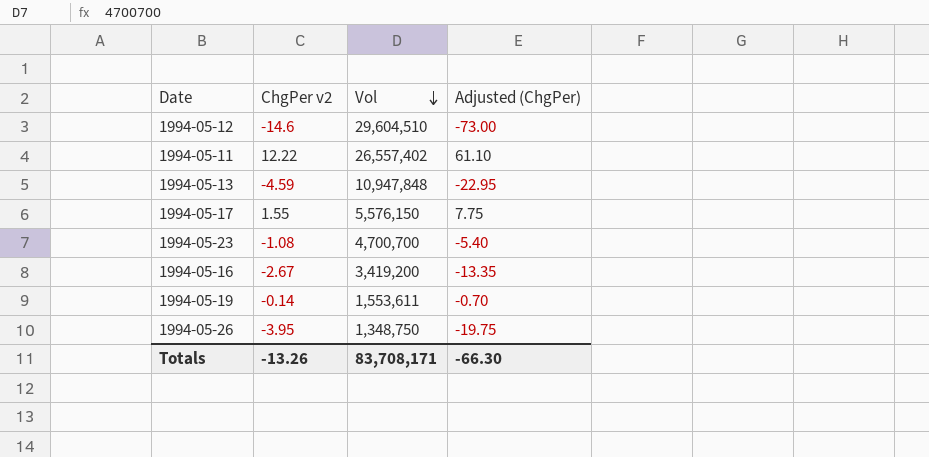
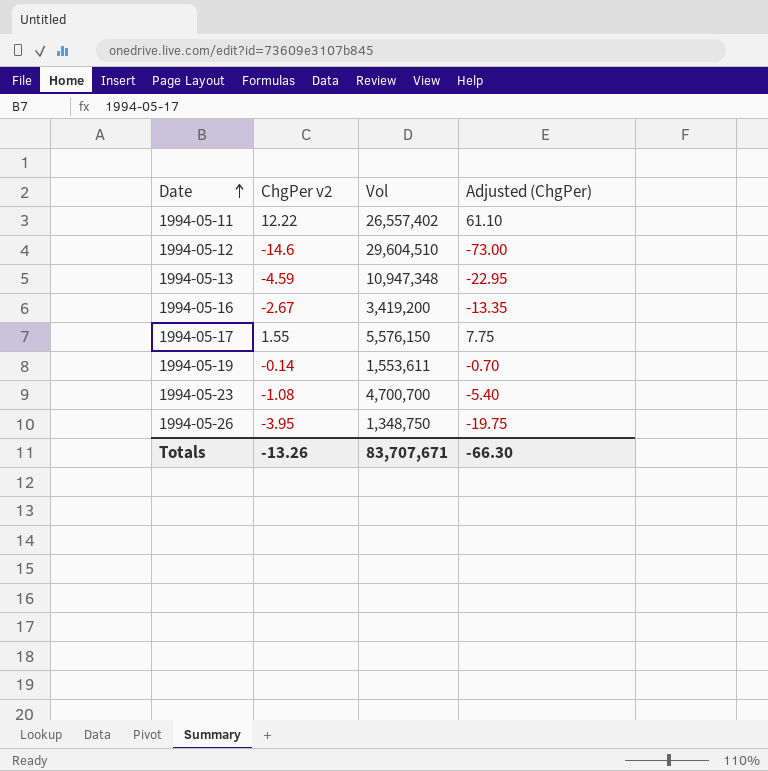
row order: Vol descending -> Date ascending
1994-05-13 | Vol: 10,947,848 -> 10,947,348
Totals | Vol: 83,708,171 -> 83,707,671

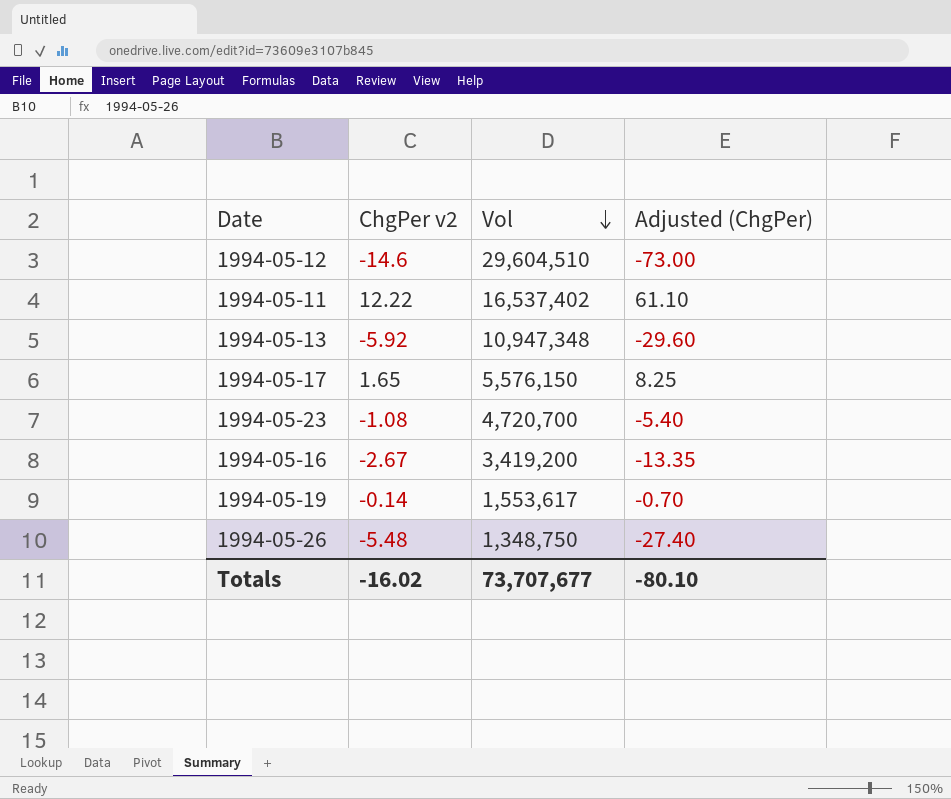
row order: Date ascending -> Vol descending
1994-05-11 | Vol: 26,557,402 -> 16,537,402
1994-05-13 | ChgPer v2: -4.59 -> -5.92
1994-05-13 | Adjusted (ChgPer): -22.95 -> -29.60
1994-05-17 | ChgPer v2: 1.55 -> 1.65
1994-05-17 | Adjusted (ChgPer): 7.75 -> 8.25
1994-05-23 | Vol: 4,700,700 -> 4,720,700
1994-05-19 | Vol: 1,553,611 -> 1,553,617
1994-05-26 | ChgPer v2: -3.95 -> -5.48
1994-05-26 | Adjusted (ChgPer): -19.75 -> -27.40
Totals | ChgPer v2: -13.26 -> -16.02
Totals | Vol: 83,707,671 -> 73,707,677
Totals | Adjusted (ChgPer): -66.30 -> -80.10

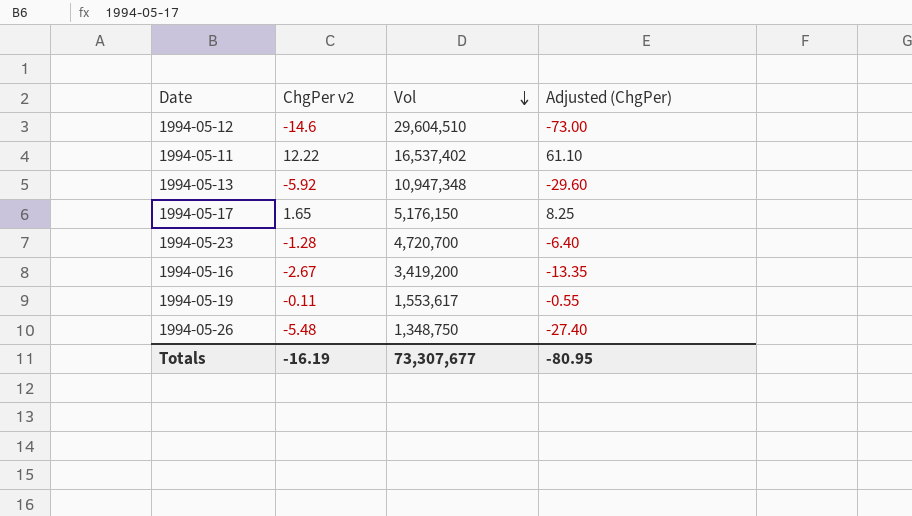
1994-05-17 | Vol: 5,576,150 -> 5,176,150
1994-05-23 | ChgPer v2: -1.08 -> -1.28
1994-05-23 | Adjusted (ChgPer): -5.40 -> -6.40
1994-05-19 | ChgPer v2: -0.14 -> -0.11
1994-05-19 | Adjusted (ChgPer): -0.70 -> -0.55
Totals | ChgPer v2: -16.02 -> -16.19
Totals | Vol: 73,707,677 -> 73,307,677
Totals | Adjusted (ChgPer): -80.10 -> -80.95

